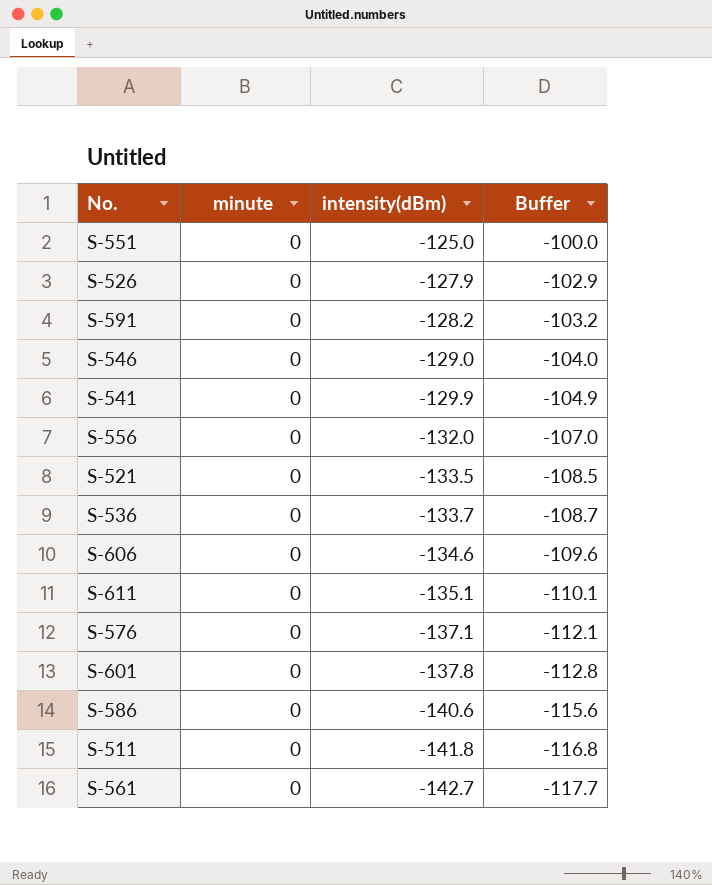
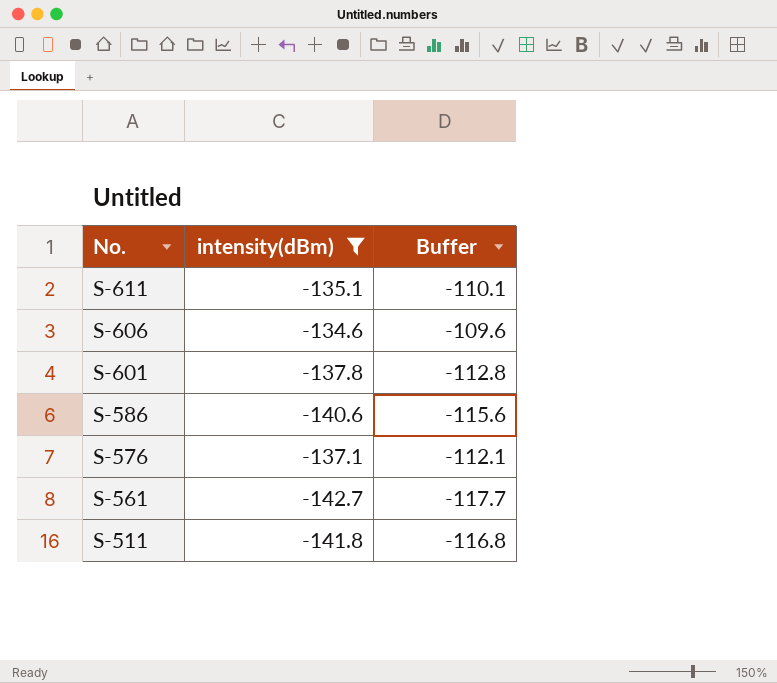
filter: none -> intensity(dBm) <= -134.6
row order: intensity(dBm) descending -> No. descending
column minute | position: 2 -> none

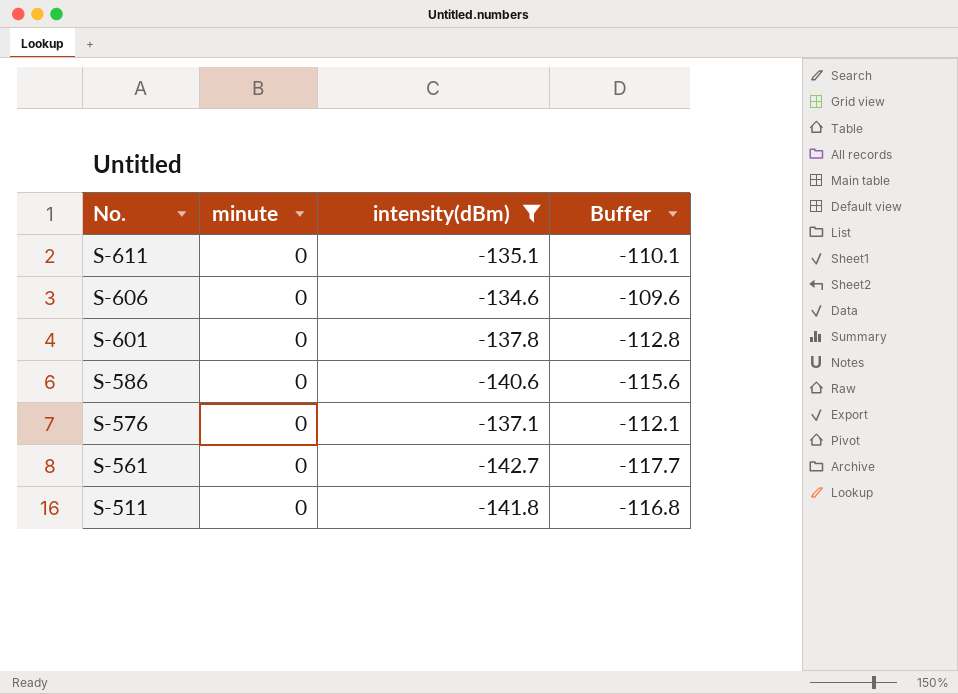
column minute | position: none -> 2

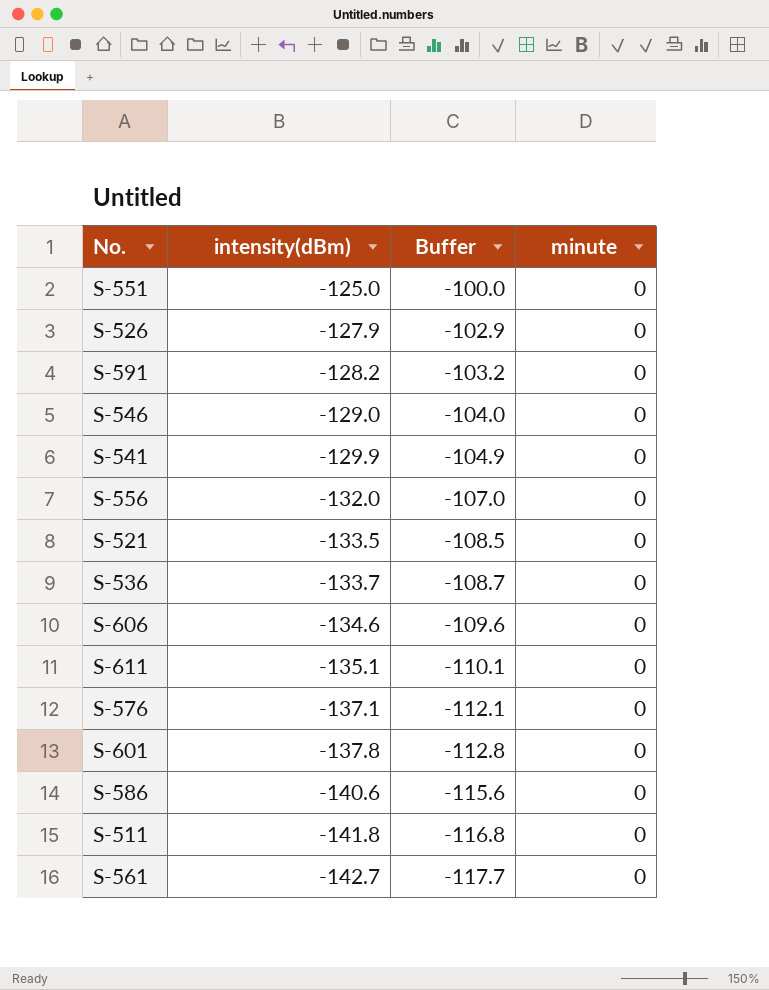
filter: intensity(dBm) <= -134.6 -> none
row order: No. descending -> intensity(dBm) descending
column minute | position: 2 -> 4

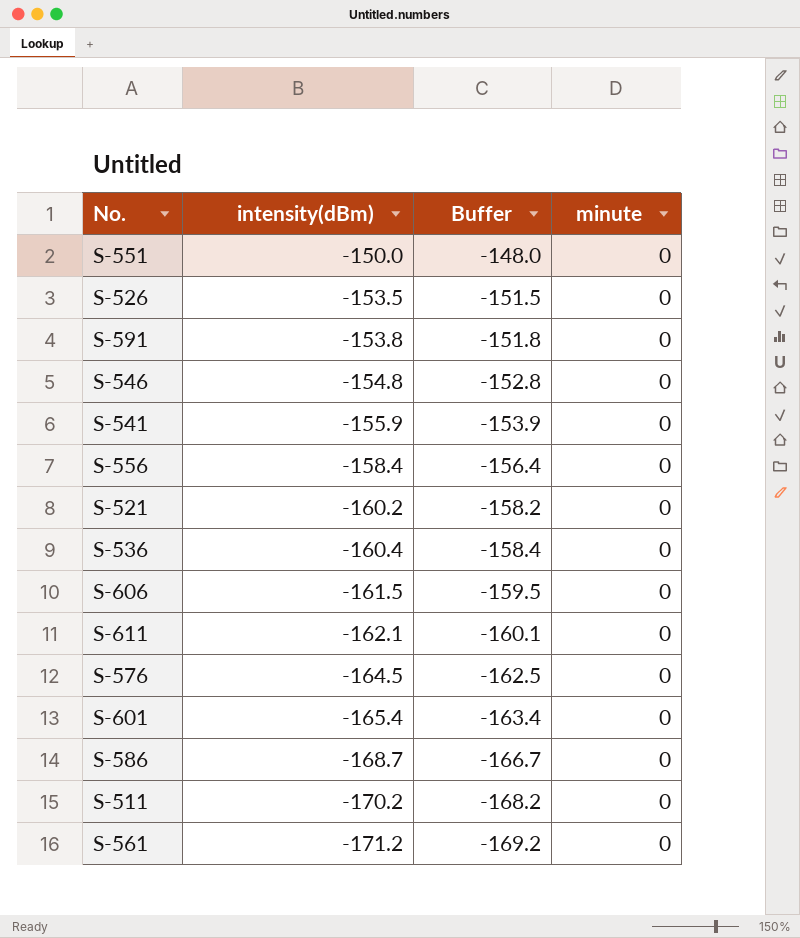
column Buffer | formula: [intensity(dBm)] + 25 -> [intensity(dBm)] + 2
S-551 | intensity(dBm): -125.0 -> -150.0
S-526 | intensity(dBm): -127.9 -> -153.5
S-591 | intensity(dBm): -128.2 -> -153.8
S-546 | intensity(dBm): -129.0 -> -154.8
S-541 | intensity(dBm): -129.9 -> -155.9
S-556 | intensity(dBm): -132.0 -> -158.4
S-521 | intensity(dBm): -133.5 -> -160.2
S-536 | intensity(dBm): -133.7 -> -160.4
S-606 | intensity(dBm): -134.6 -> -161.5
S-611 | intensity(dBm): -135.1 -> -162.1
S-576 | intensity(dBm): -137.1 -> -164.5
S-601 | intensity(dBm): -137.8 -> -165.4
S-586 | intensity(dBm): -140.6 -> -168.7
S-511 | intensity(dBm): -141.8 -> -170.2
S-561 | intensity(dBm): -142.7 -> -171.2

